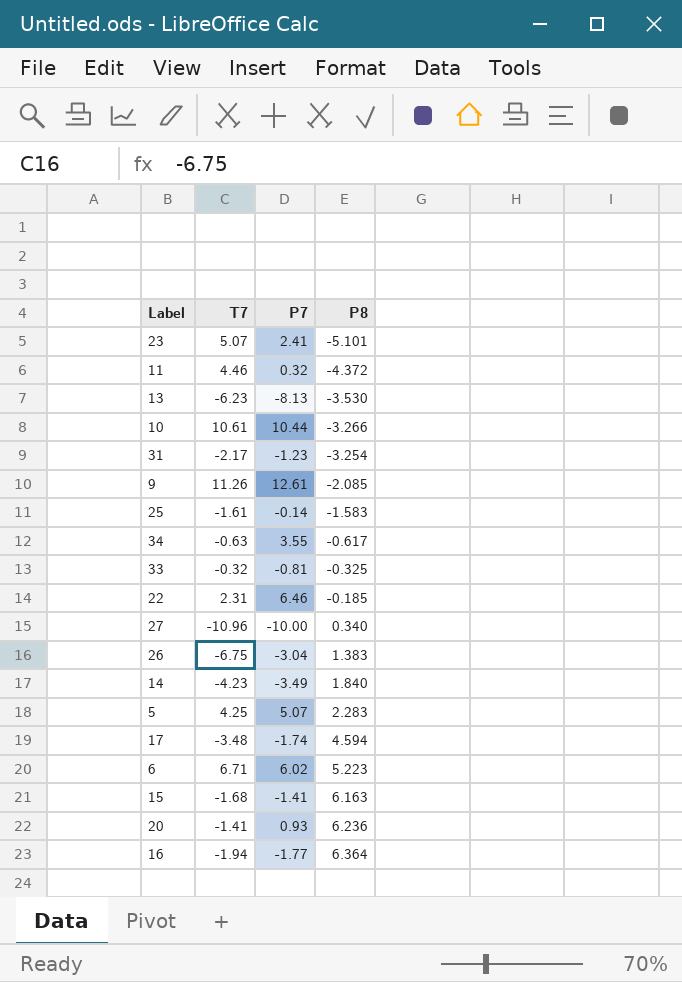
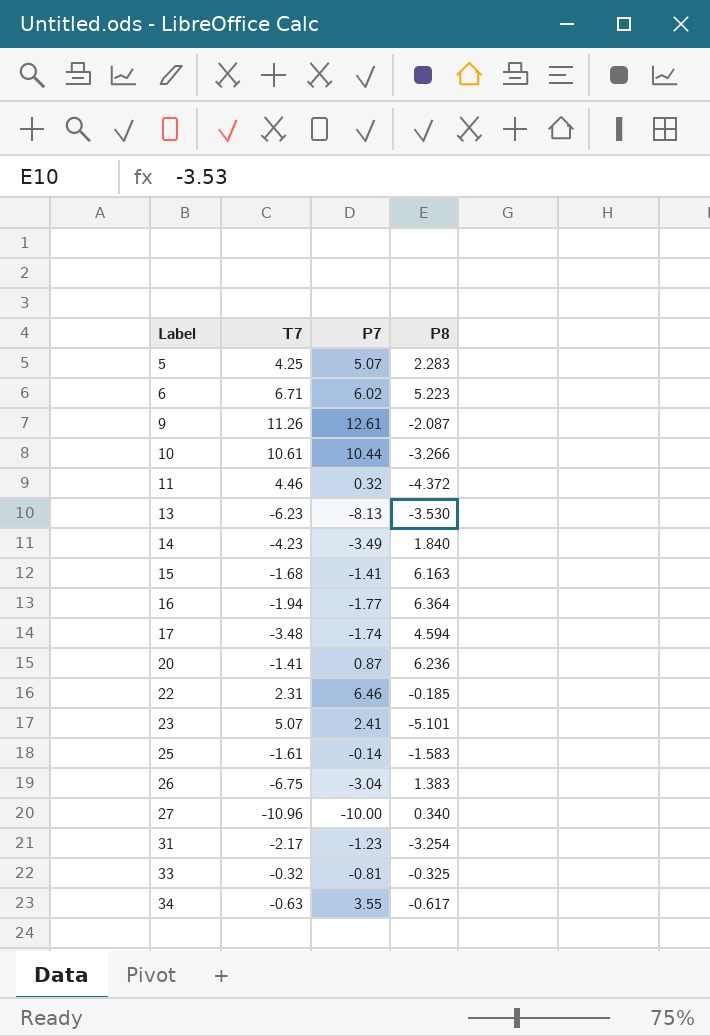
row order: P8 ascending -> Label ascending
9 | P8: -2.085 -> -2.087
20 | P7: 0.93 -> 0.87

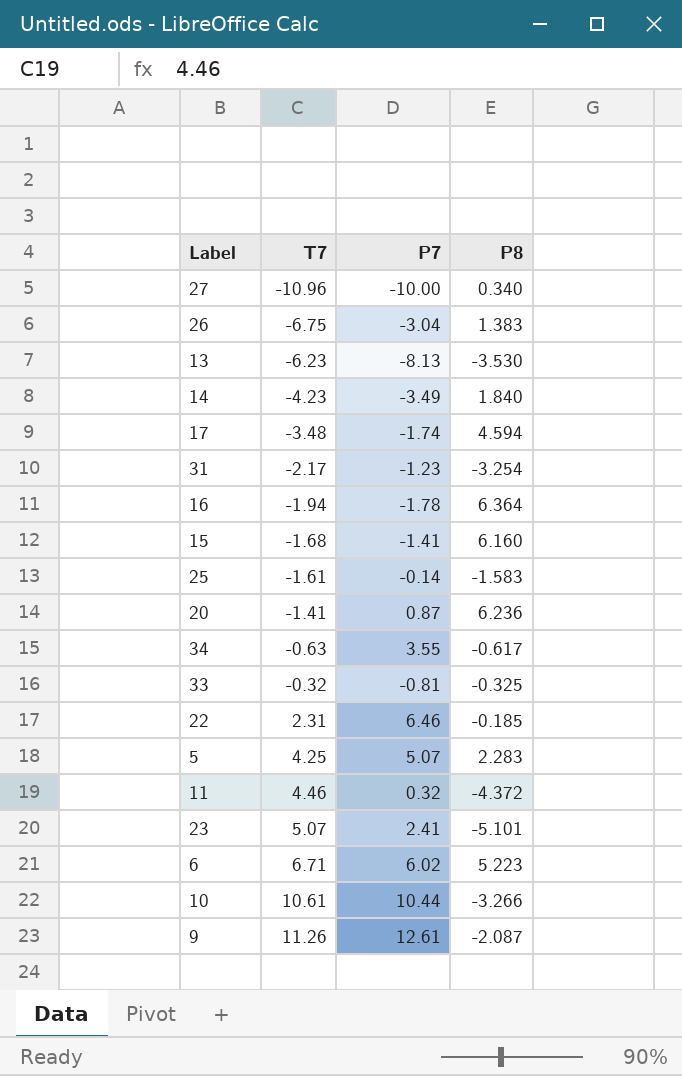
row order: Label ascending -> T7 ascending
16 | P7: -1.77 -> -1.78
15 | P8: 6.163 -> 6.160

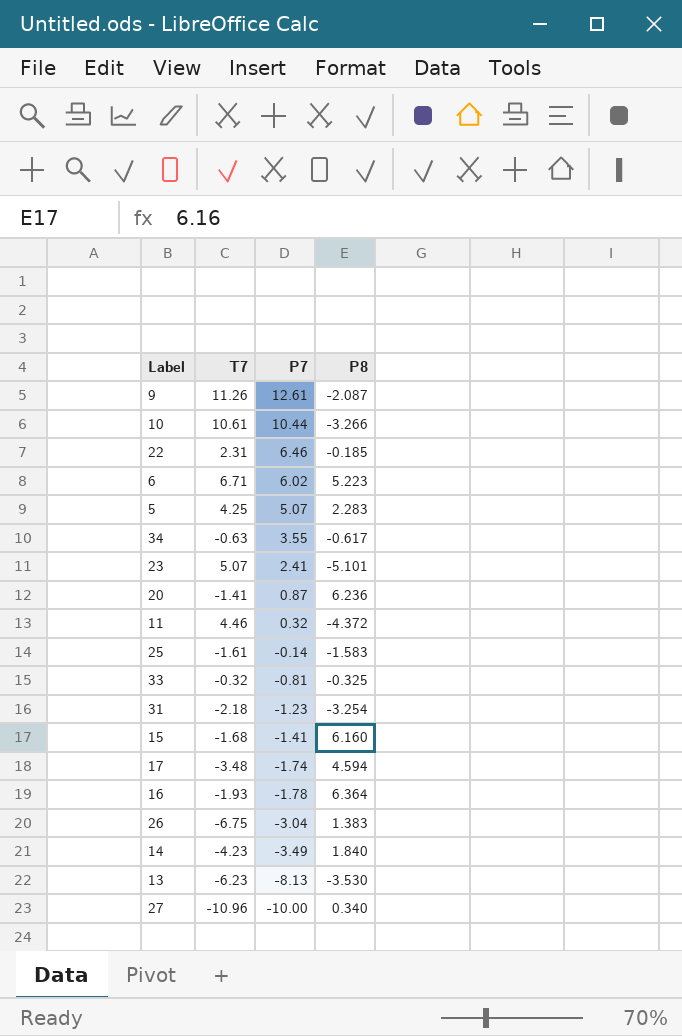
row order: T7 ascending -> P7 descending
31 | T7: -2.17 -> -2.18
16 | T7: -1.94 -> -1.93

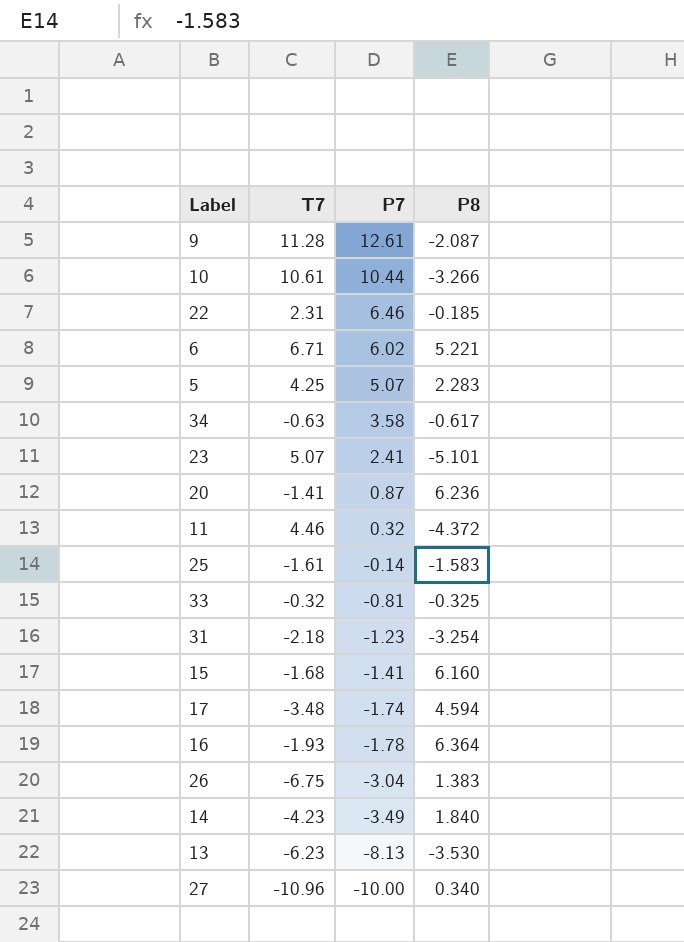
9 | T7: 11.26 -> 11.28
6 | P8: 5.223 -> 5.221
34 | P7: 3.55 -> 3.58

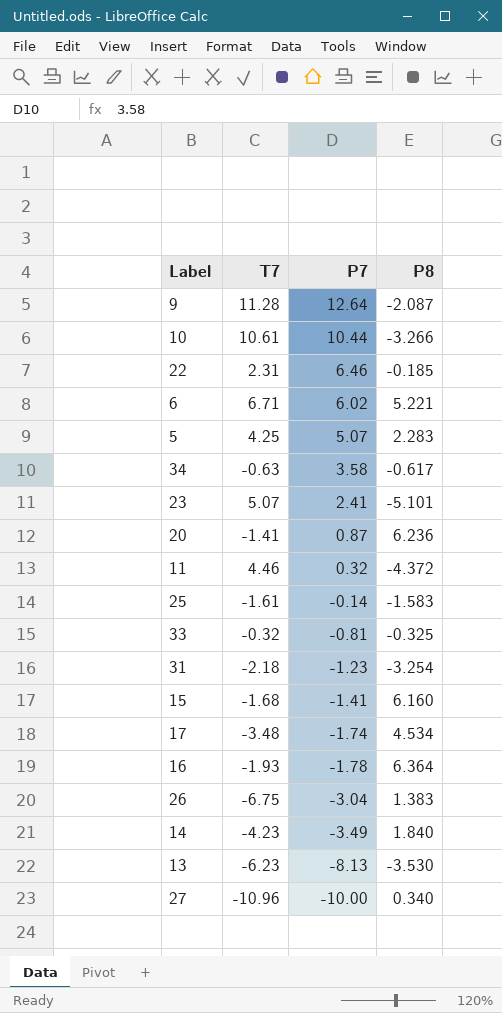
9 | P7: 12.61 -> 12.64
17 | P8: 4.594 -> 4.534

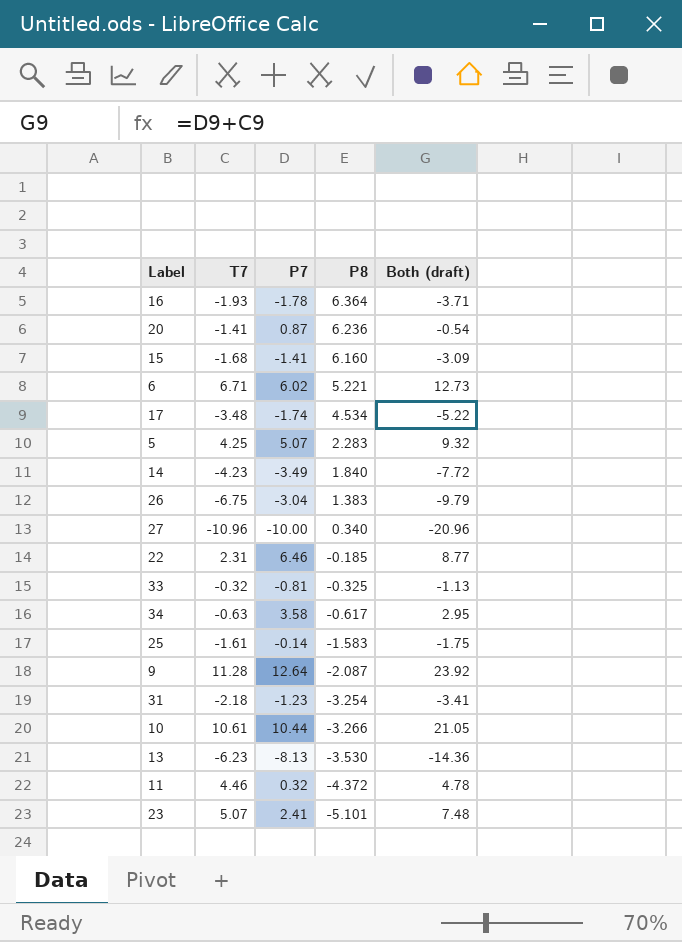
row order: P7 descending -> P8 descending
column Both (draft) | formula: none -> [T7] + [P7]

